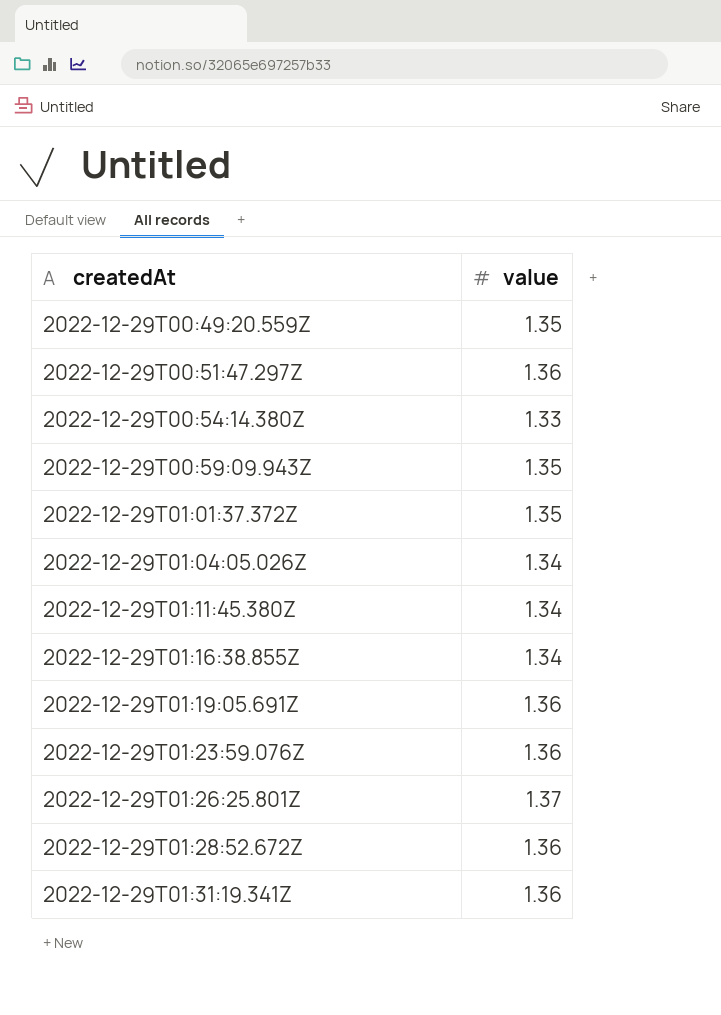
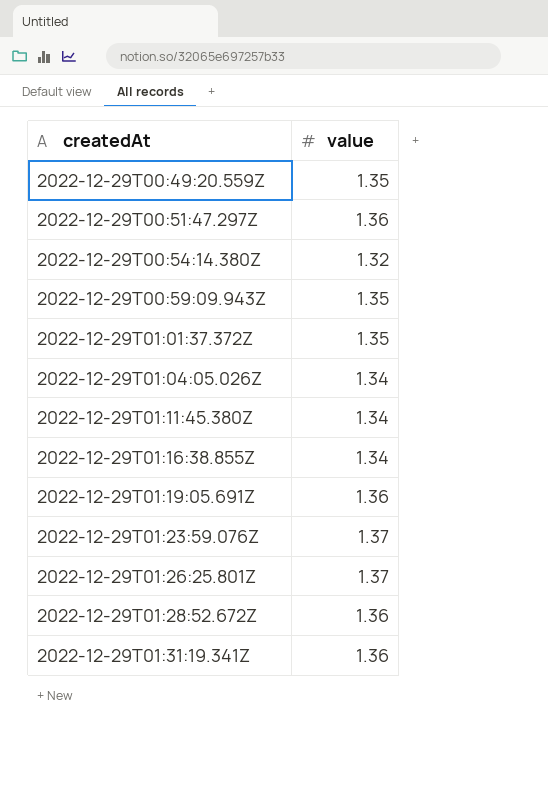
2022-12-29T00:54:14.380Z | value: 1.33 -> 1.32
2022-12-29T01:23:59.076Z | value: 1.36 -> 1.37

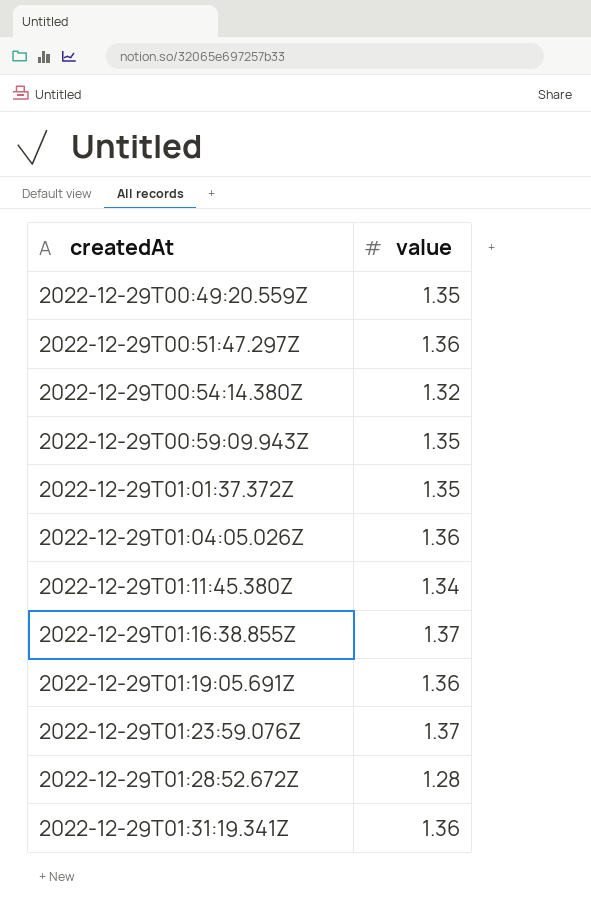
row 2022-12-29T01:26:25.801Z: 1.37 -> none
2022-12-29T01:04:05.026Z | value: 1.34 -> 1.36
2022-12-29T01:16:38.855Z | value: 1.34 -> 1.37
2022-12-29T01:28:52.672Z | value: 1.36 -> 1.28

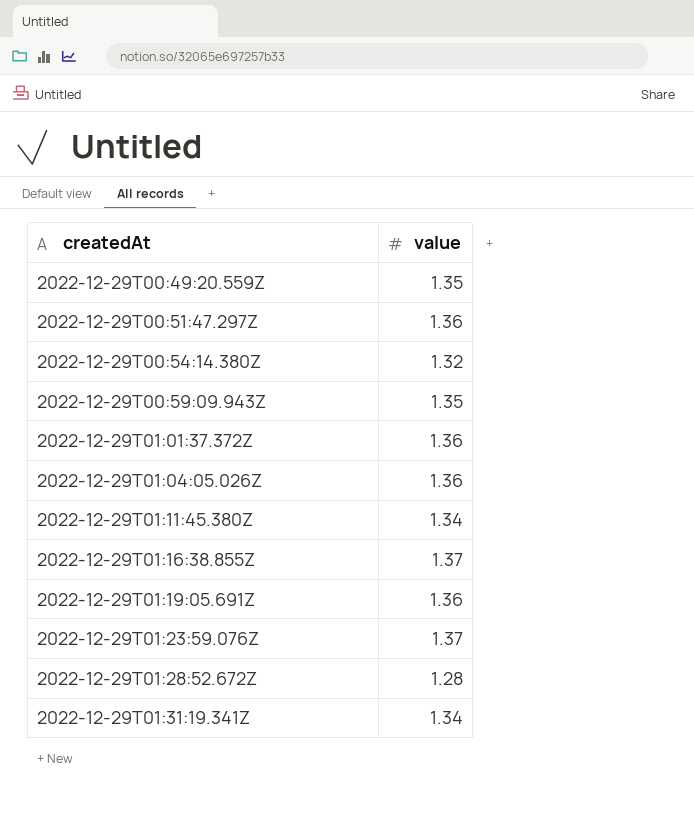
2022-12-29T01:01:37.372Z | value: 1.35 -> 1.36
2022-12-29T01:31:19.341Z | value: 1.36 -> 1.34

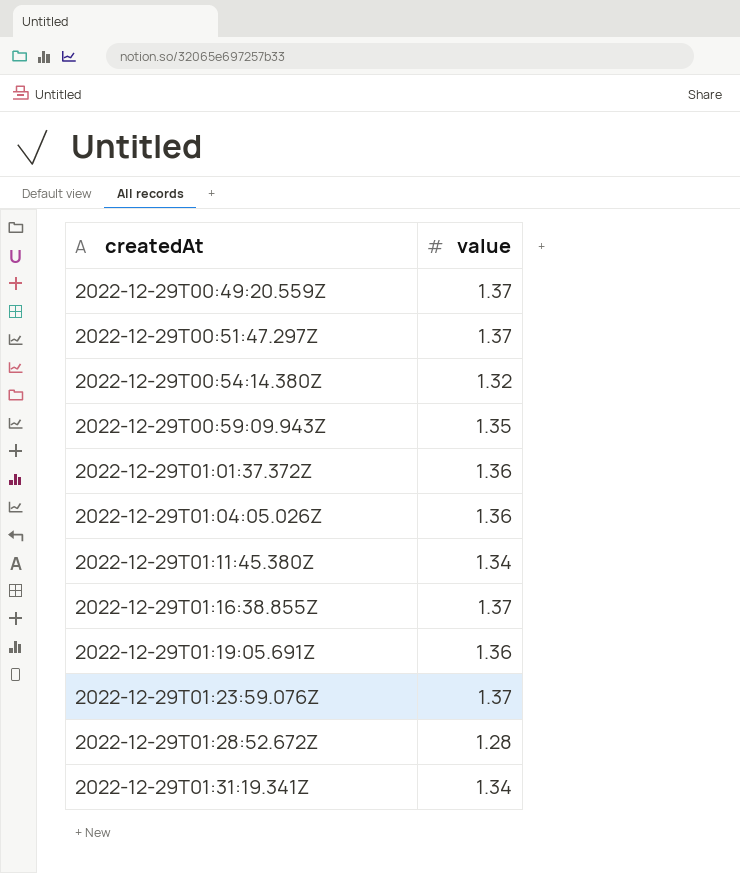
2022-12-29T00:49:20.559Z | value: 1.35 -> 1.37
2022-12-29T00:51:47.297Z | value: 1.36 -> 1.37

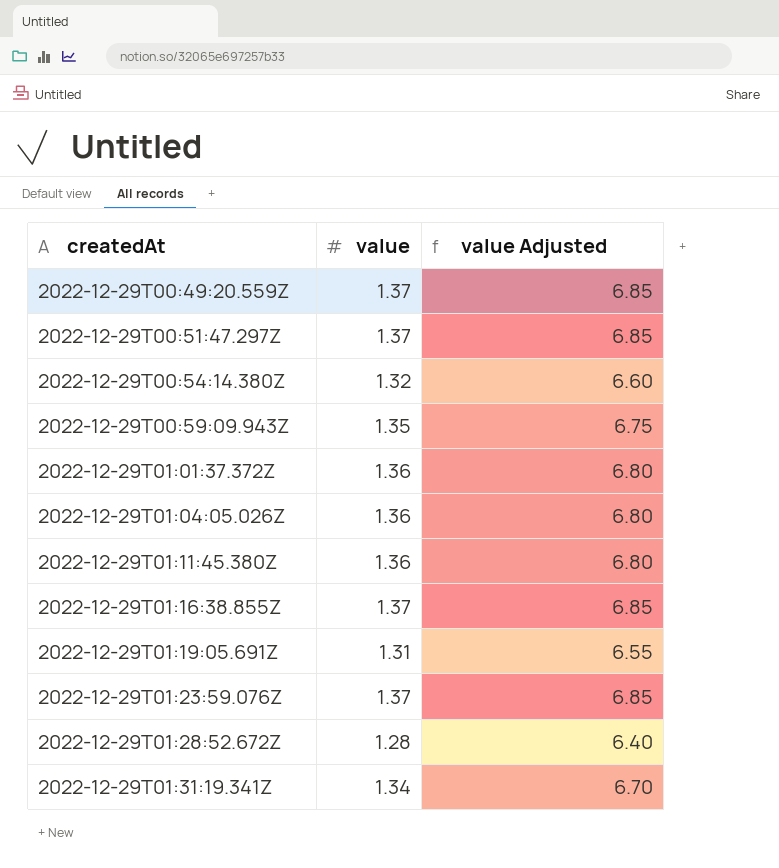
column value Adjusted | formula: none -> [value] * 5
2022-12-29T01:11:45.380Z | value: 1.34 -> 1.36
2022-12-29T01:19:05.691Z | value: 1.36 -> 1.31

